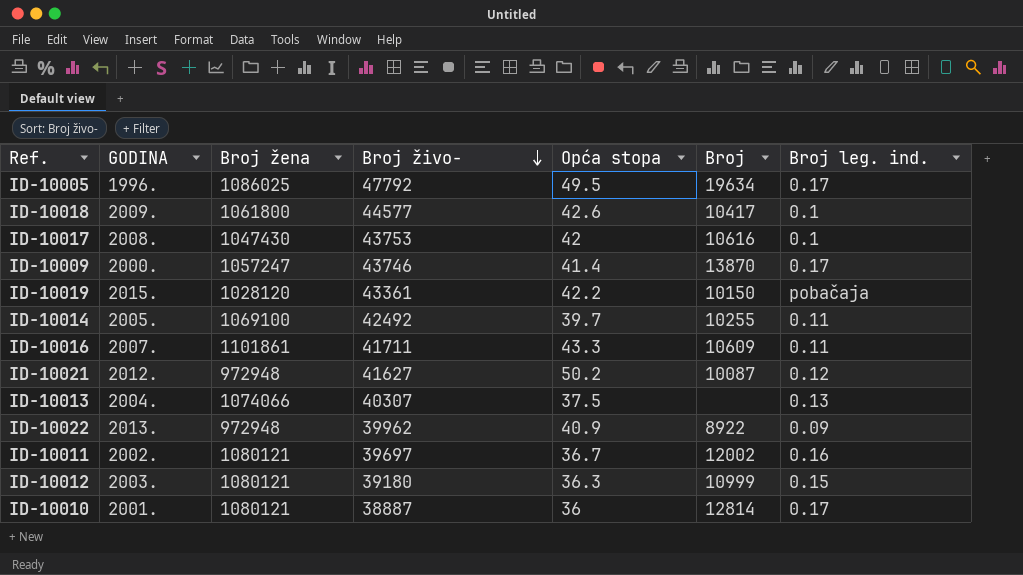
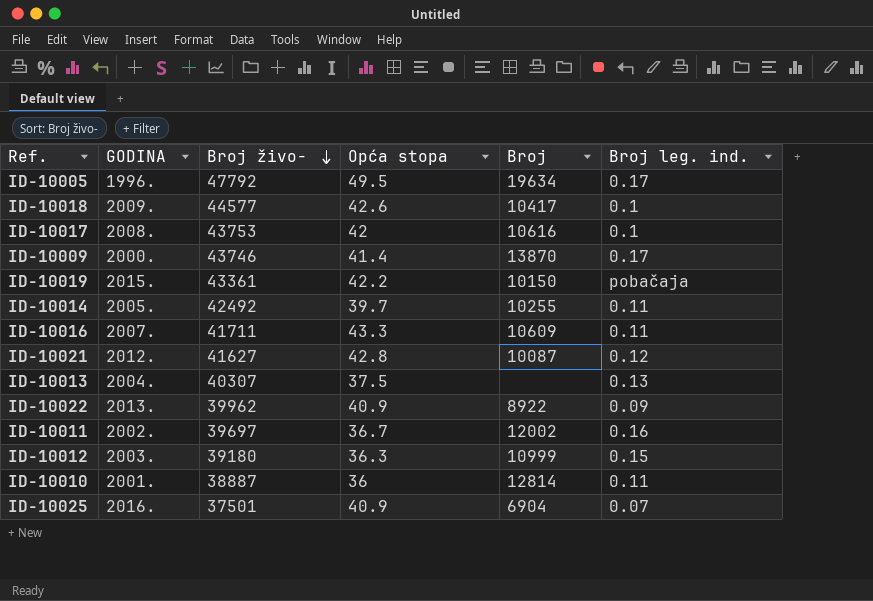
column Broj žena | position: 3 -> none
ID-10021 | Opća stopa: 50.2 -> 42.8
ID-10010 | Broj leg. ind.: 0.17 -> 0.11
row ID-10025: none -> 2016. | 37501 | 40.9 | 6904 | 0.07

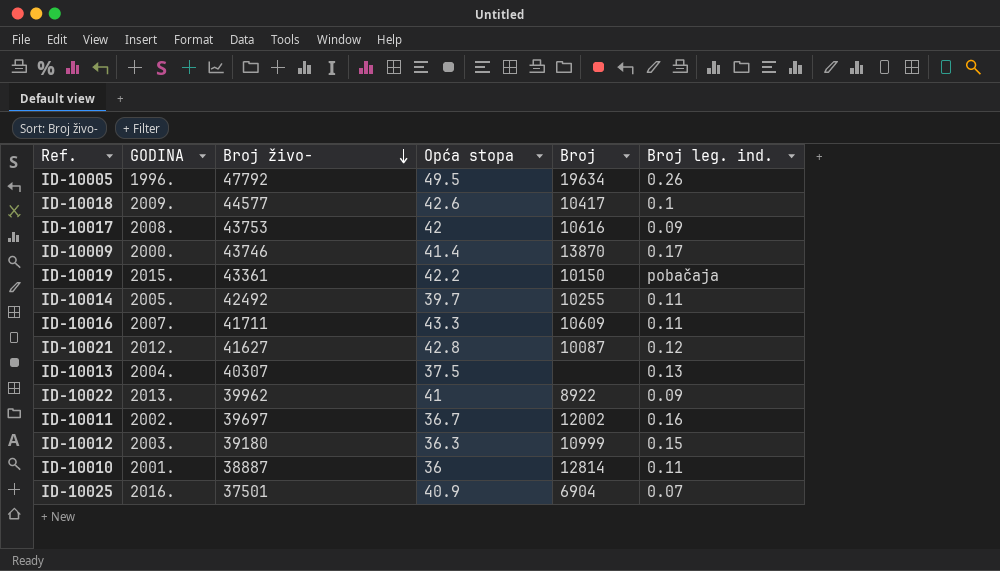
ID-10005 | Broj leg. ind.: 0.17 -> 0.26
ID-10017 | Broj leg. ind.: 0.1 -> 0.09
ID-10022 | Opća stopa: 40.9 -> 41

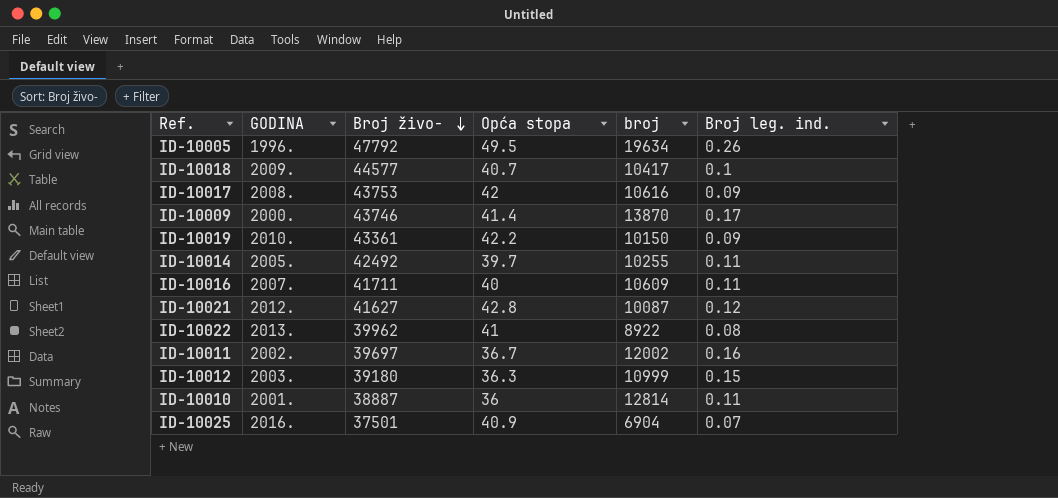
column name: Broj -> broj
row ID-10013: 2004. | 40307 | 37.5 | none | 0.13 -> none
ID-10018 | Opća stopa: 42.6 -> 40.7
ID-10019 | GODINA: 2015. -> 2010.
ID-10019 | Broj leg. ind.: pobačaja -> 0.09
ID-10016 | Opća stopa: 43.3 -> 40
ID-10022 | Broj leg. ind.: 0.09 -> 0.08

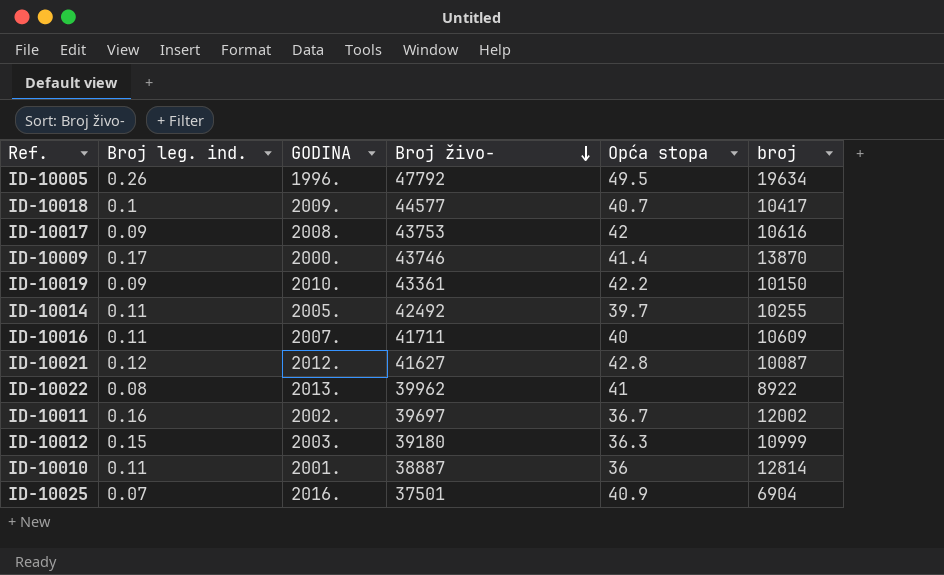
column Broj leg. ind. | position: 6 -> 2

